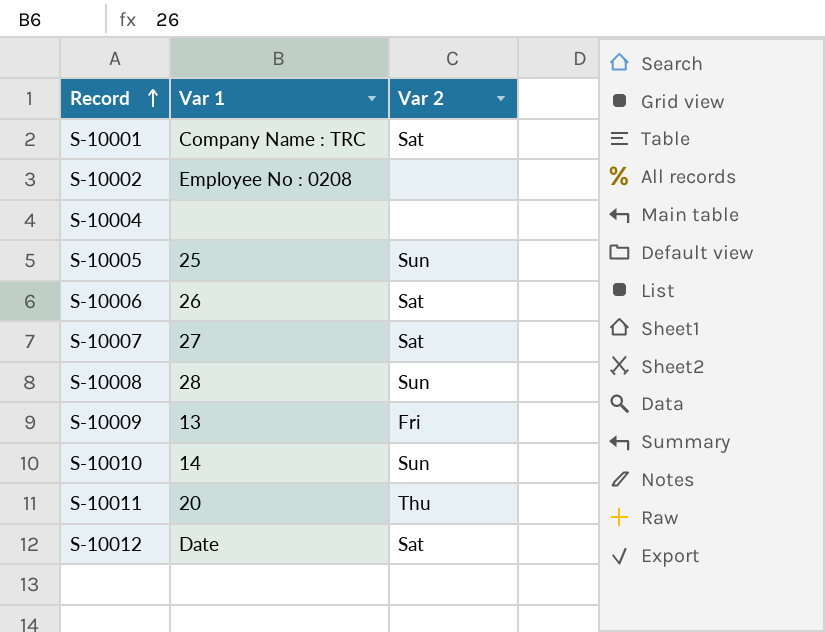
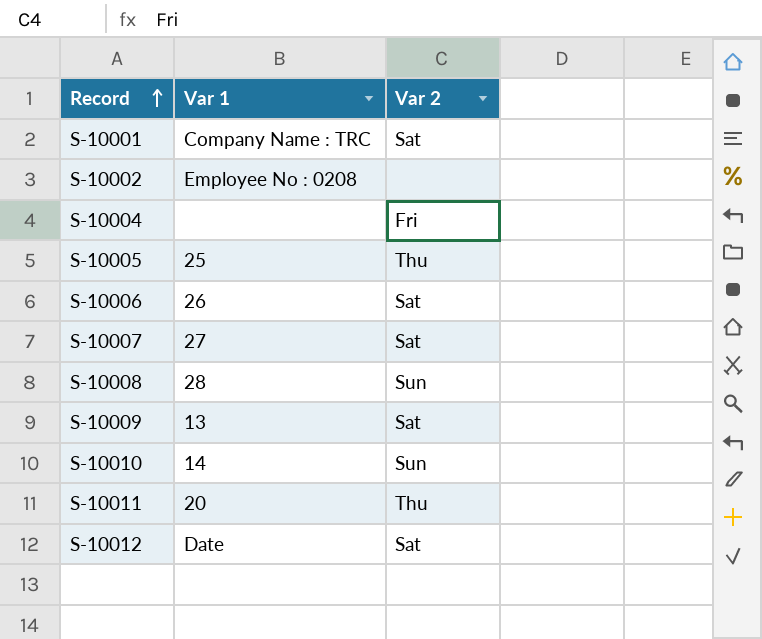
S-10004 | Var 2: none -> Fri
S-10005 | Var 2: Sun -> Thu
S-10009 | Var 2: Fri -> Sat

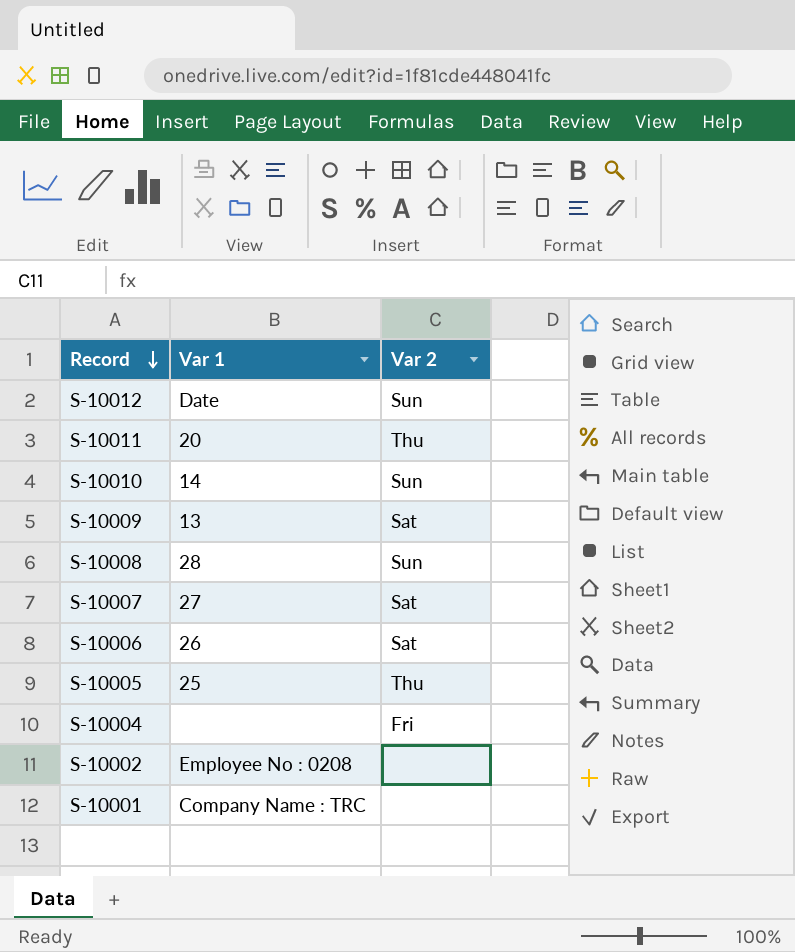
row order: Record ascending -> Record descending
S-10012 | Var 2: Sat -> Sun
S-10001 | Var 2: Sat -> none

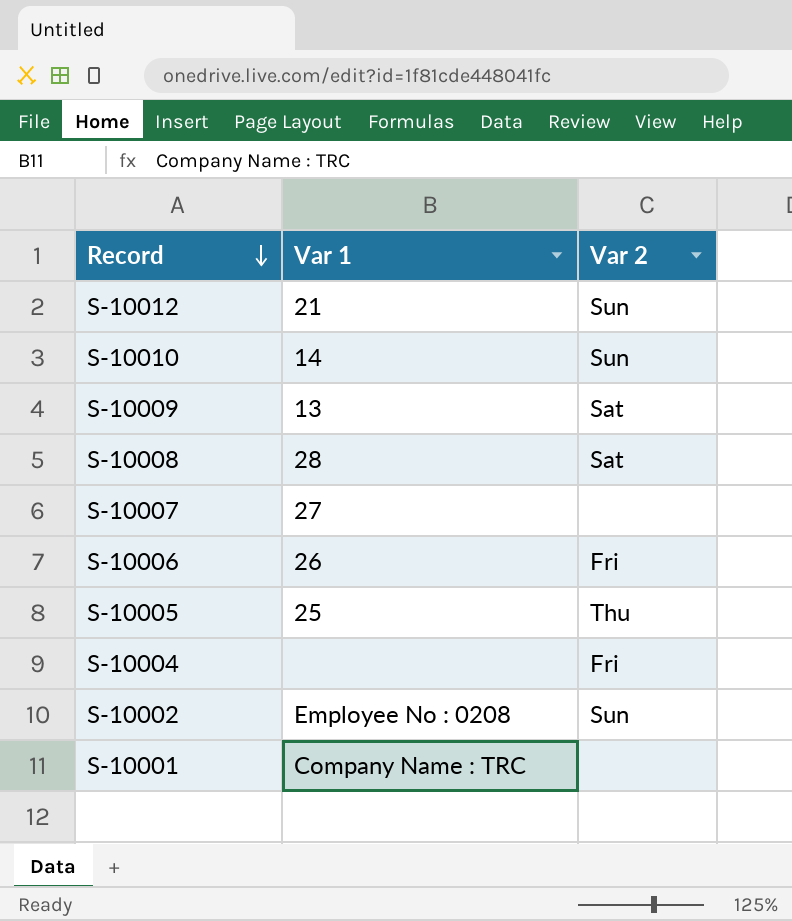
row S-10011: 20 | Thu -> none
S-10012 | Var 1: Date -> 21
S-10008 | Var 2: Sun -> Sat
S-10007 | Var 2: Sat -> none
S-10006 | Var 2: Sat -> Fri
S-10002 | Var 2: none -> Sun

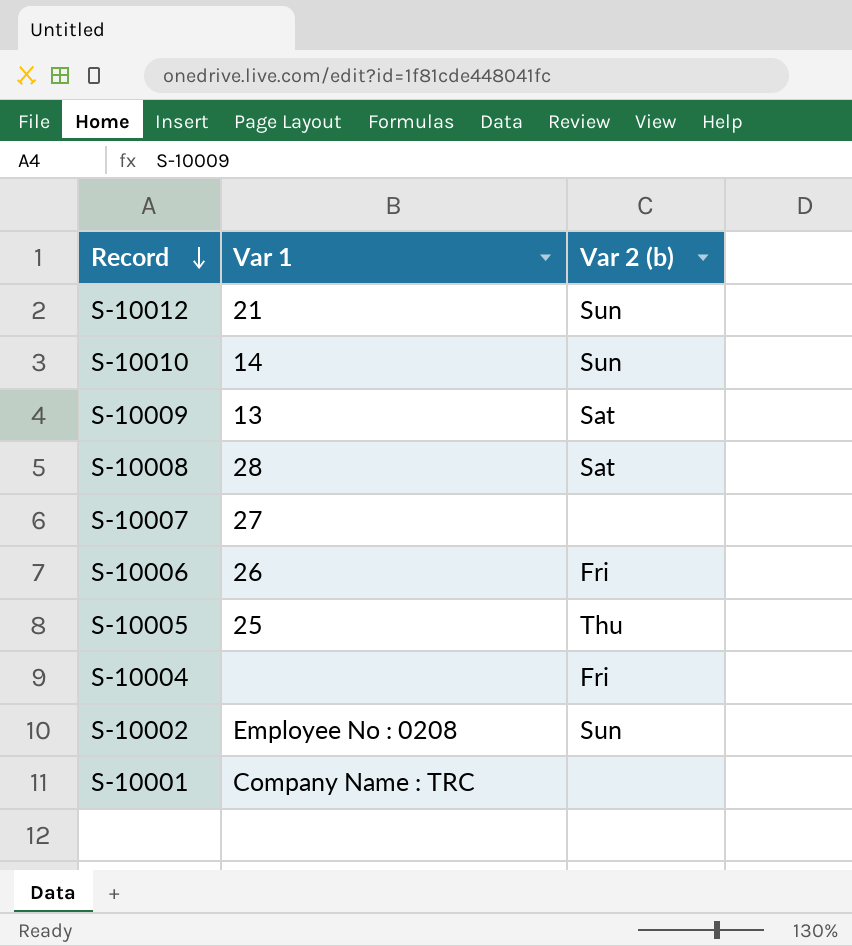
column name: Var 2 -> Var 2 (b)

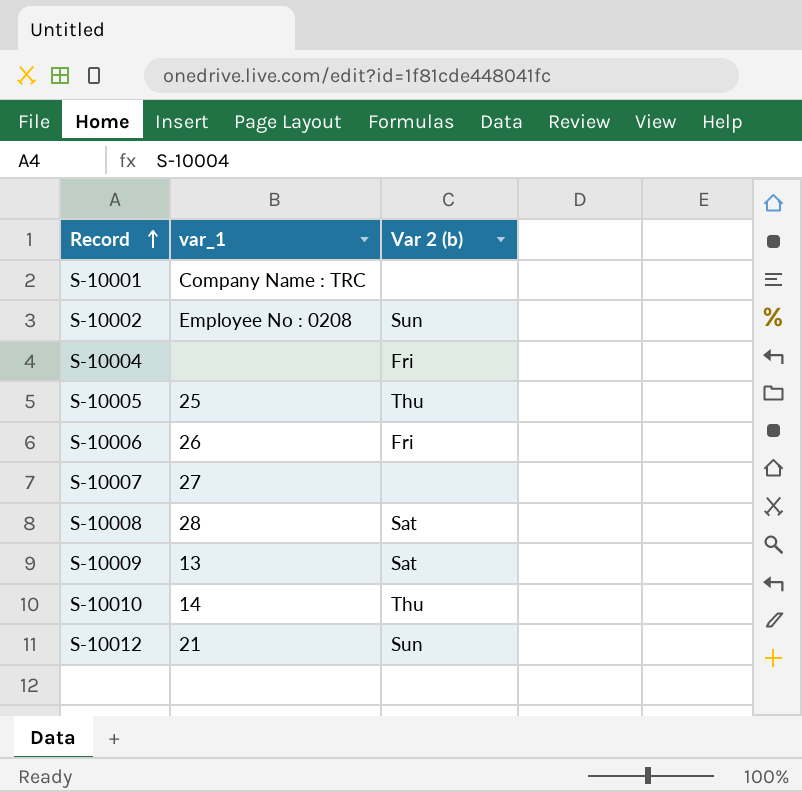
row order: Record descending -> Record ascending
column name: Var 1 -> var_1
S-10010 | Var 2 (b): Sun -> Thu

